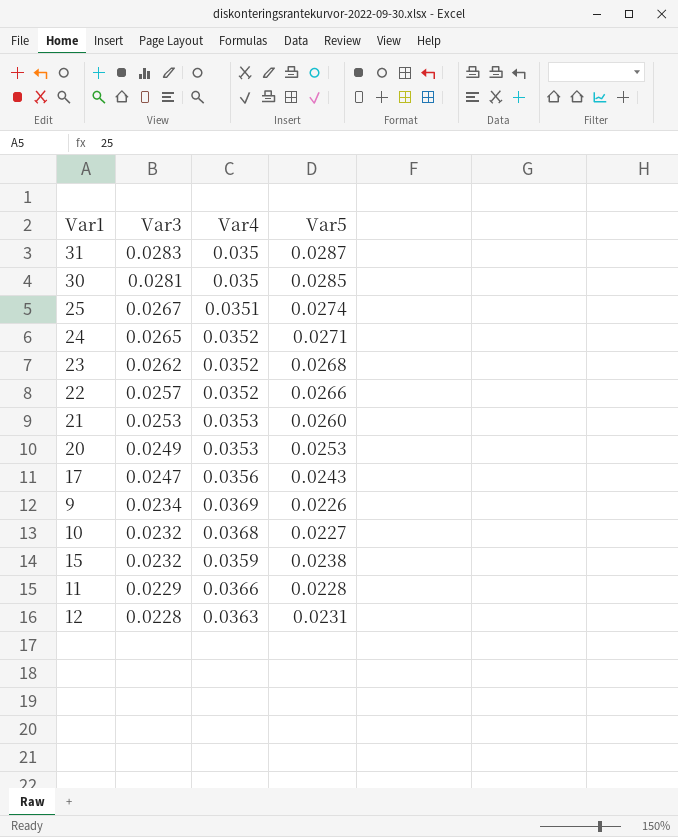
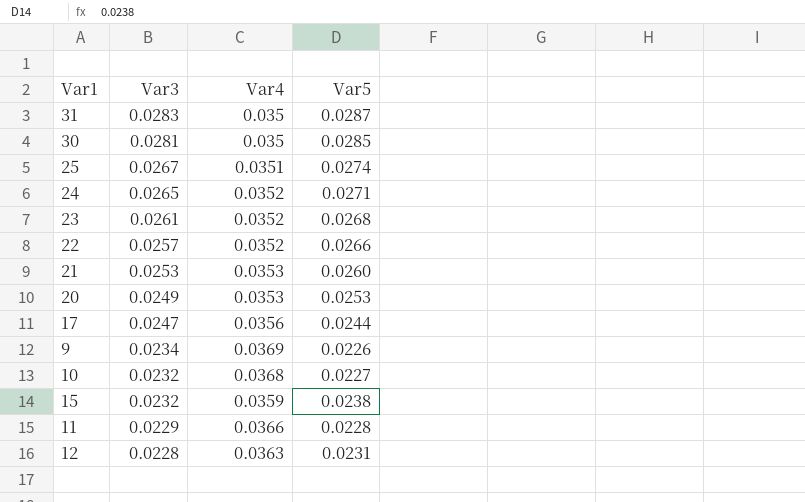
23 | Var3: 0.0262 -> 0.0261
17 | Var5: 0.0243 -> 0.0244

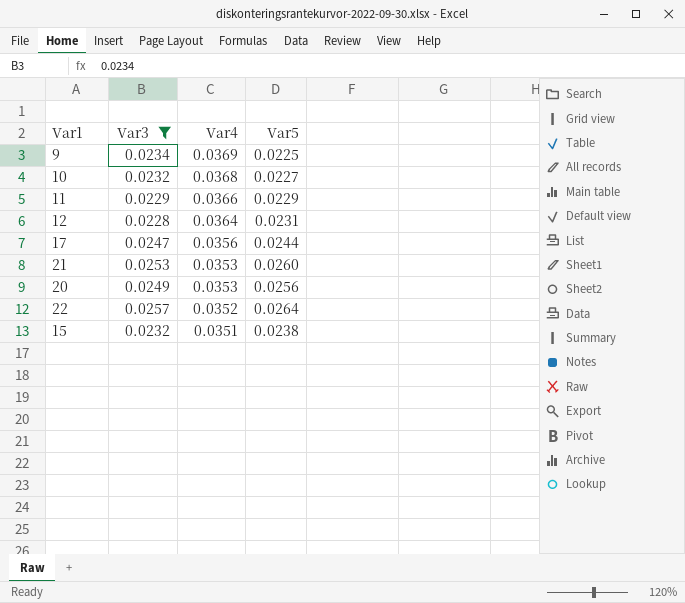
filter: none -> Var3 <= 0.0257
row order: Var3 descending -> Var4 descending
9 | Var5: 0.0226 -> 0.0225
11 | Var5: 0.0228 -> 0.0229
12 | Var4: 0.0363 -> 0.0364
20 | Var5: 0.0253 -> 0.0256
22 | Var5: 0.0266 -> 0.0264
15 | Var4: 0.0359 -> 0.0351

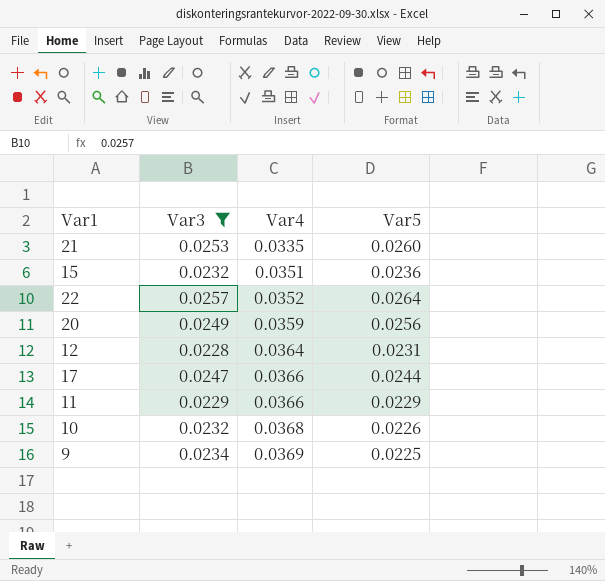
row order: Var4 descending -> Var4 ascending
21 | Var4: 0.0353 -> 0.0335
15 | Var5: 0.0238 -> 0.0236
20 | Var4: 0.0353 -> 0.0359
17 | Var4: 0.0356 -> 0.0366
10 | Var5: 0.0227 -> 0.0226

